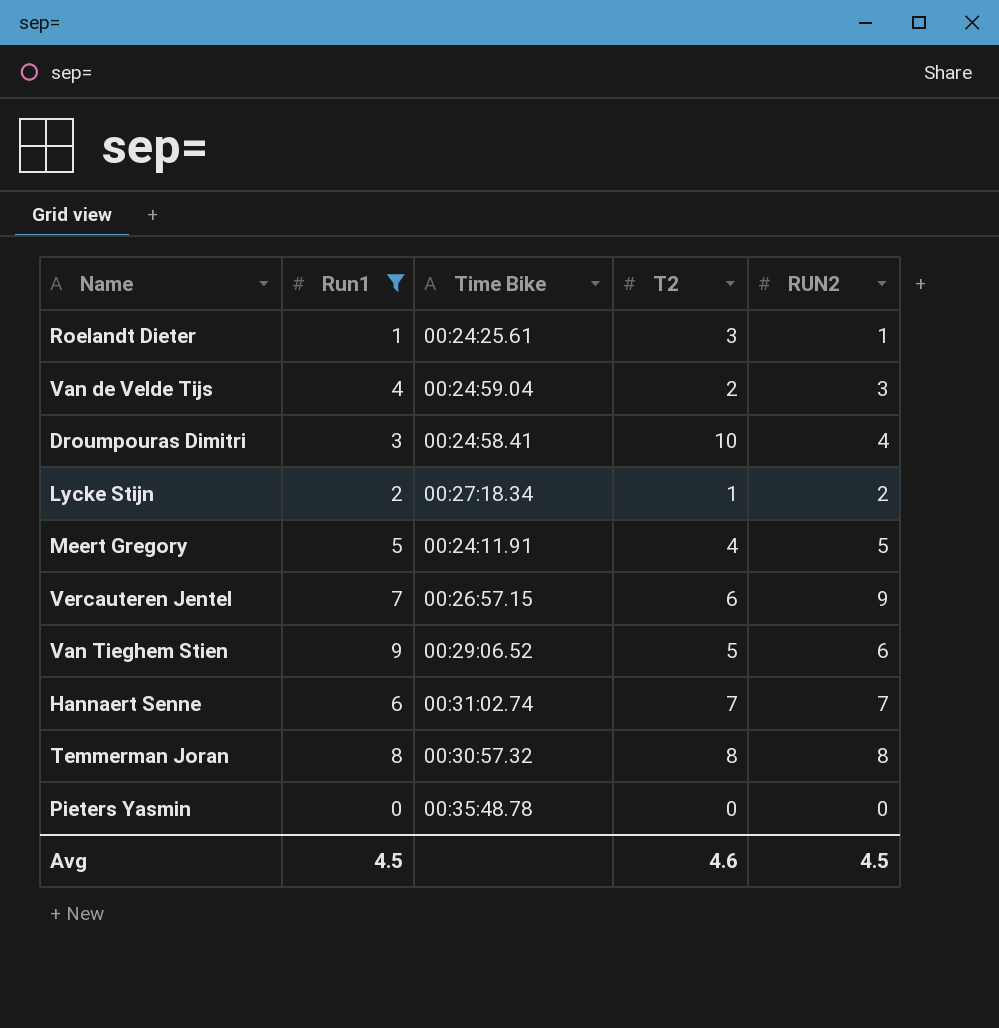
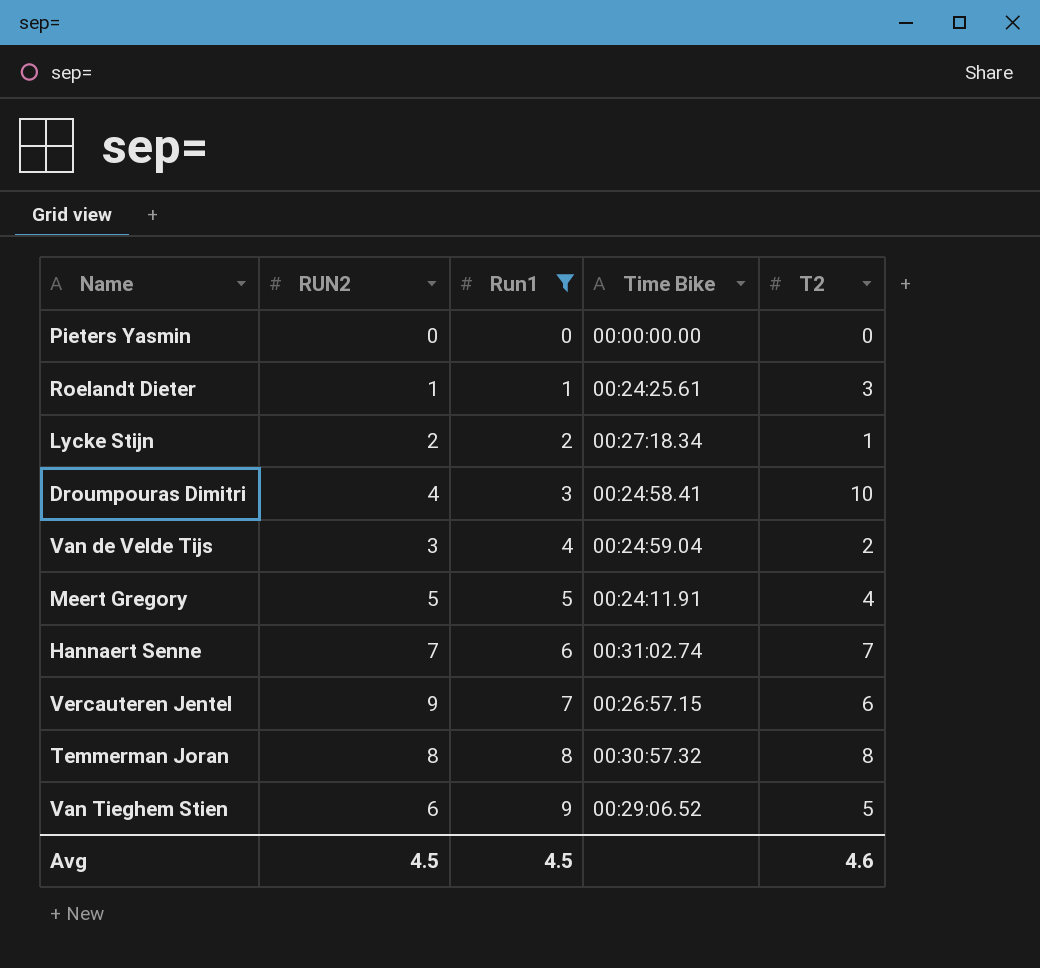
row order: none -> Run1 ascending
column RUN2 | position: 5 -> 2
Pieters Yasmin | Time Bike: 00:35:48.78 -> 00:00:00.00

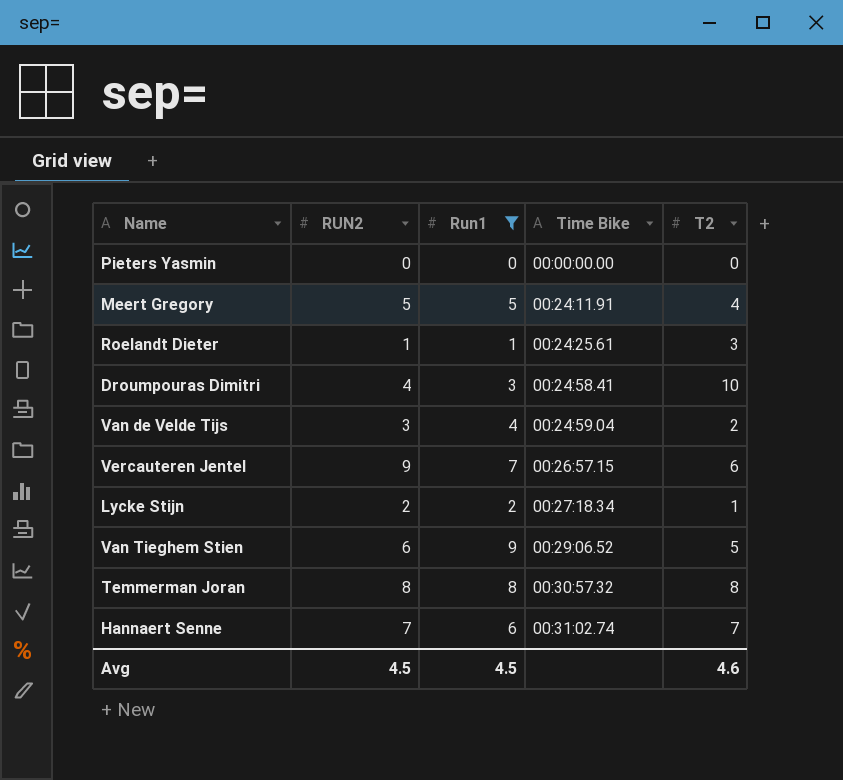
row order: Run1 ascending -> Time Bike ascending

